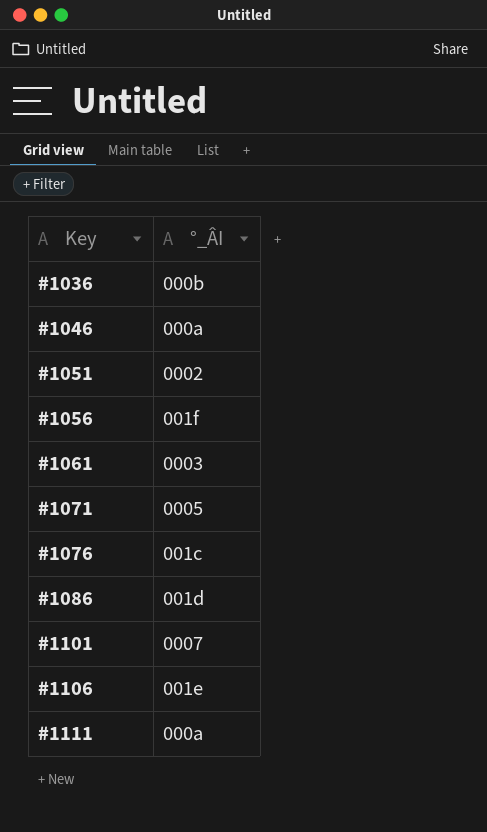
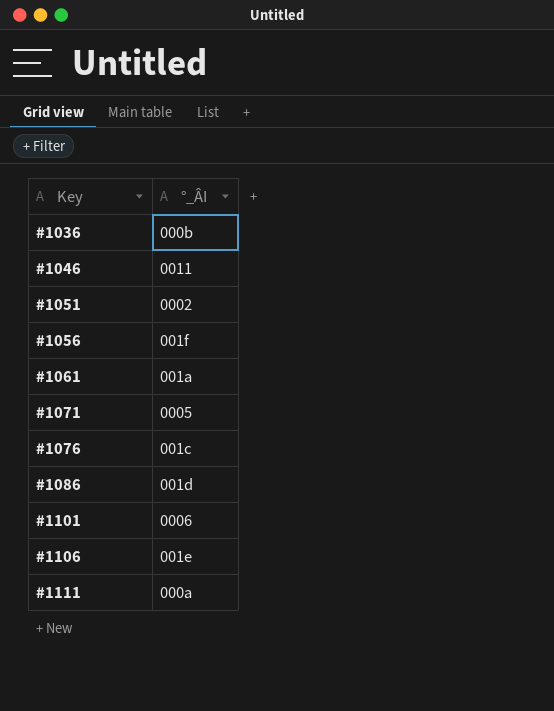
#1046 | °_ÂI: 000a -> 0011
#1061 | °_ÂI: 0003 -> 001a
#1101 | °_ÂI: 0007 -> 0006

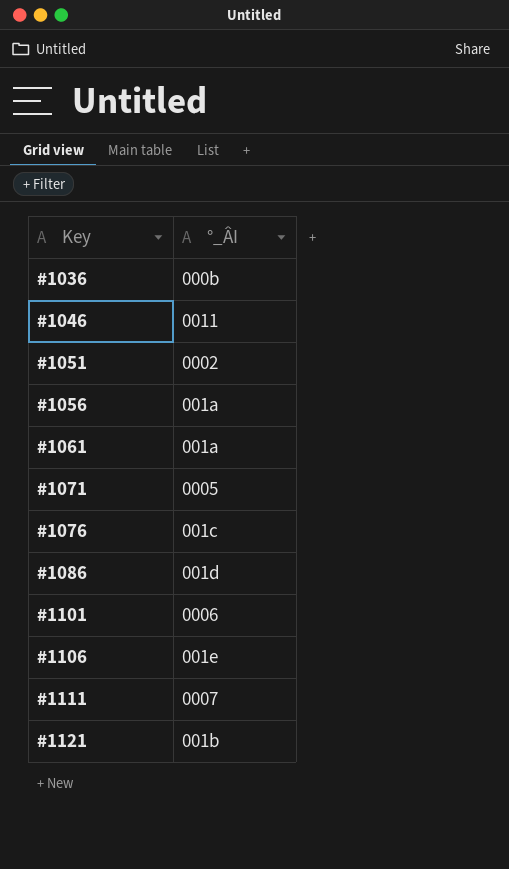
#1056 | °_ÂI: 001f -> 001a
#1111 | °_ÂI: 000a -> 0007
row #1121: none -> 001b

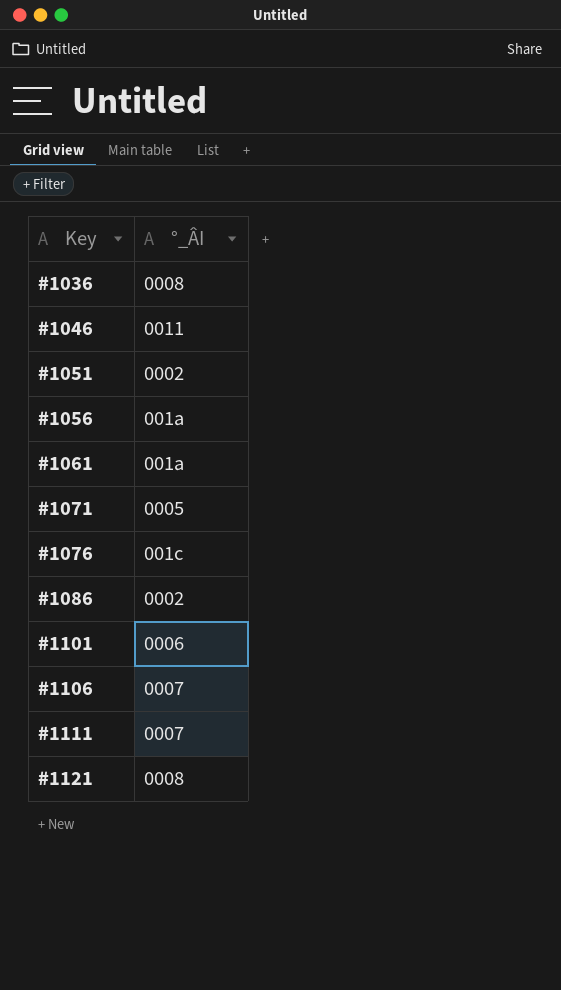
#1036 | °_ÂI: 000b -> 0008
#1086 | °_ÂI: 001d -> 0002
#1106 | °_ÂI: 001e -> 0007
#1121 | °_ÂI: 001b -> 0008

